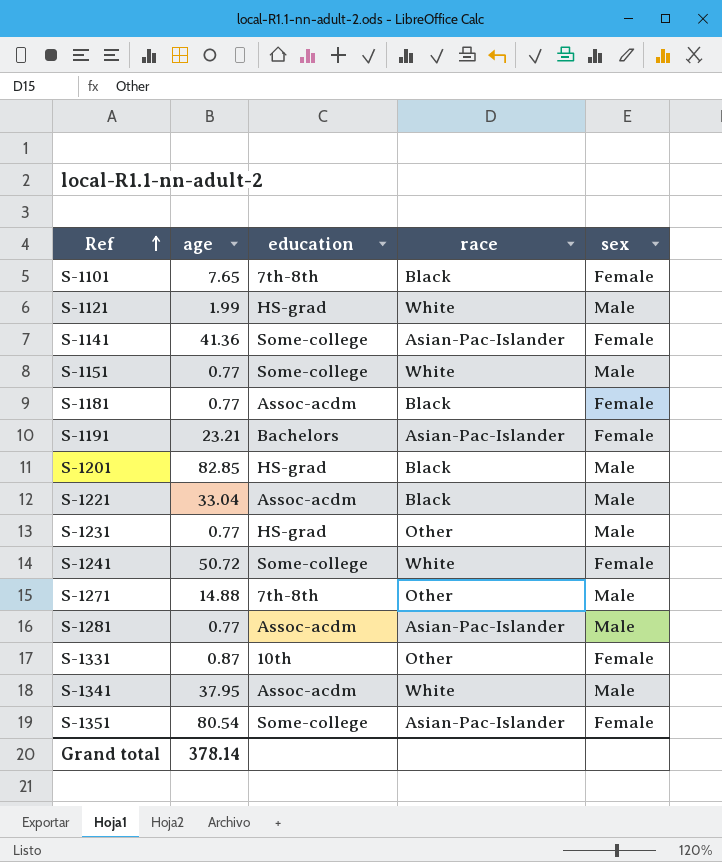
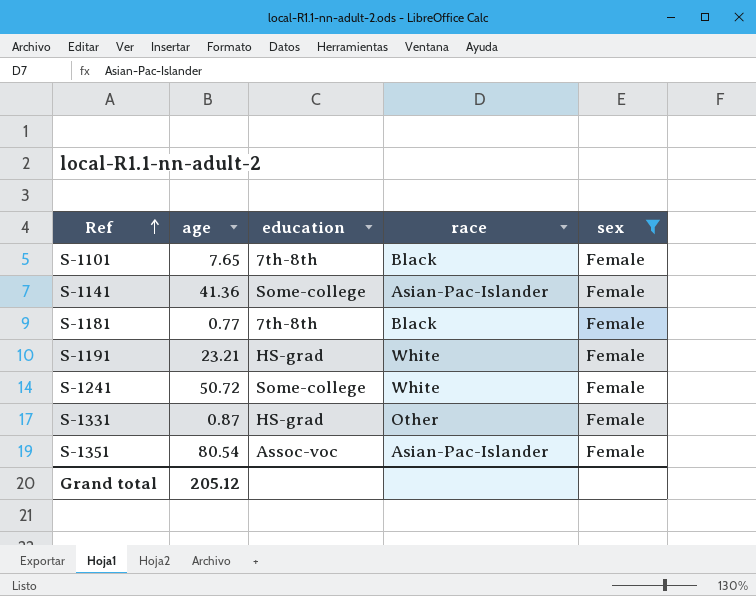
filter: none -> sex = Female
S-1181 | education: Assoc-acdm -> 7th-8th
S-1191 | education: Bachelors -> HS-grad
S-1191 | race: Asian-Pac-Islander -> White
S-1331 | education: 10th -> HS-grad
S-1351 | education: Some-college -> Assoc-voc
Grand total | age: 378.14 -> 205.12

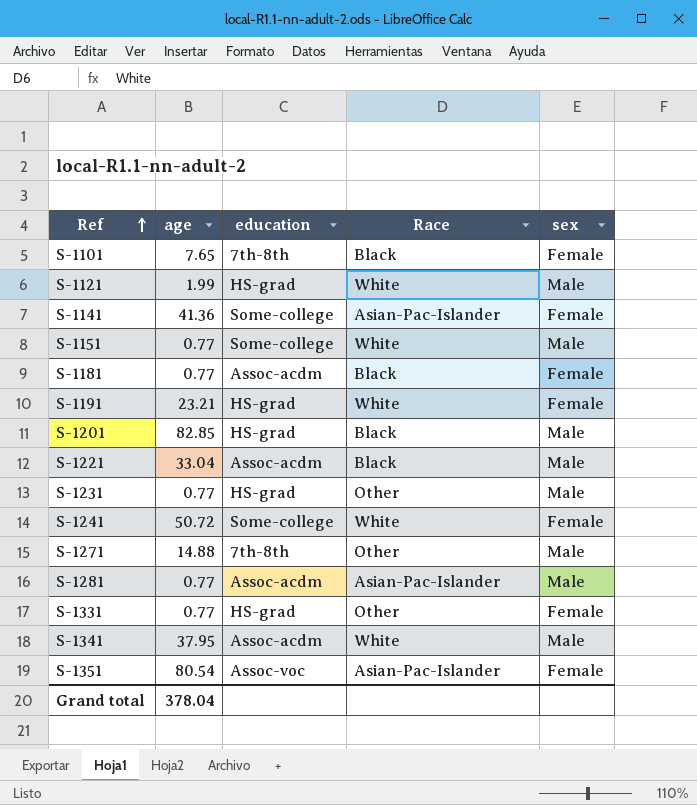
filter: sex = Female -> none
column name: race -> Race
S-1181 | education: 7th-8th -> Assoc-acdm
S-1331 | age: 0.87 -> 0.77
Grand total | age: 205.12 -> 378.04

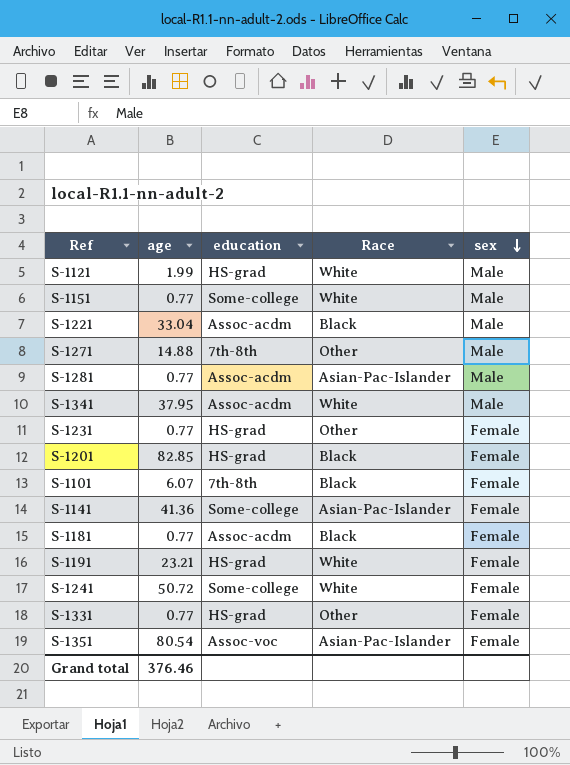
row order: Ref ascending -> sex descending
S-1231 | sex: Male -> Female
S-1201 | sex: Male -> Female
S-1101 | age: 7.65 -> 6.07
Grand total | age: 378.04 -> 376.46

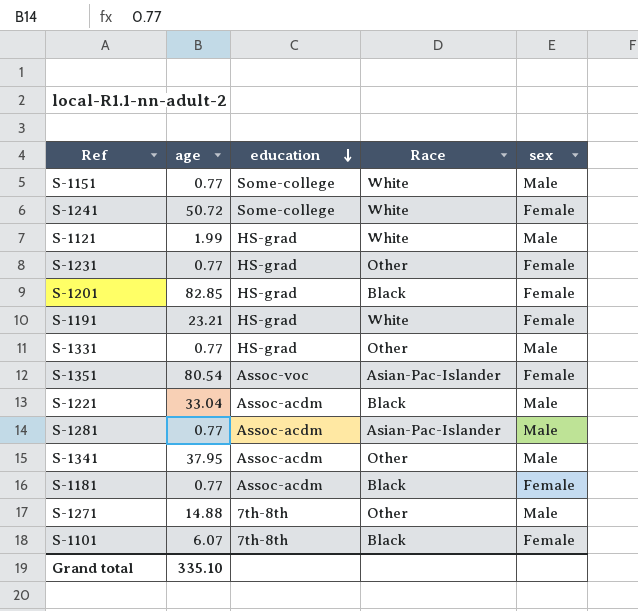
row order: sex descending -> education descending
row S-1141: 41.36 | Some-college | Asian-Pac-Islander | Female -> none
S-1331 | sex: Female -> Male
S-1341 | Race: White -> Other
Grand total | age: 376.46 -> 335.10

